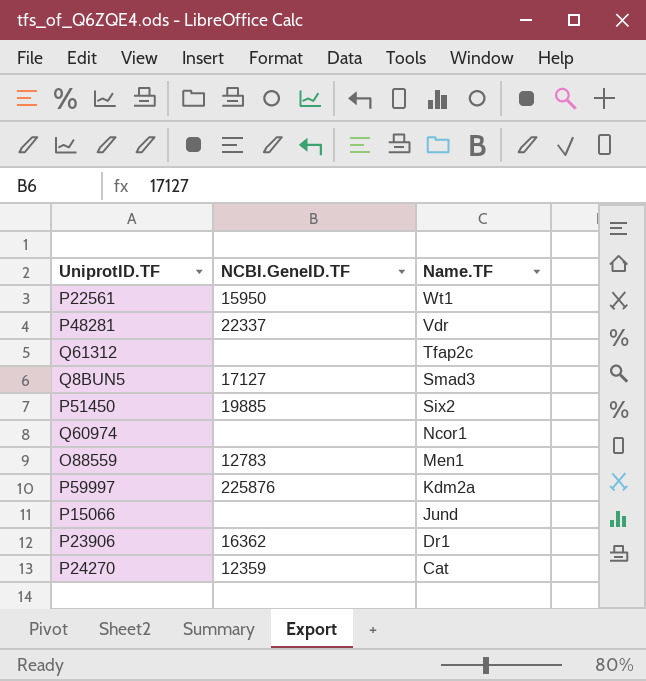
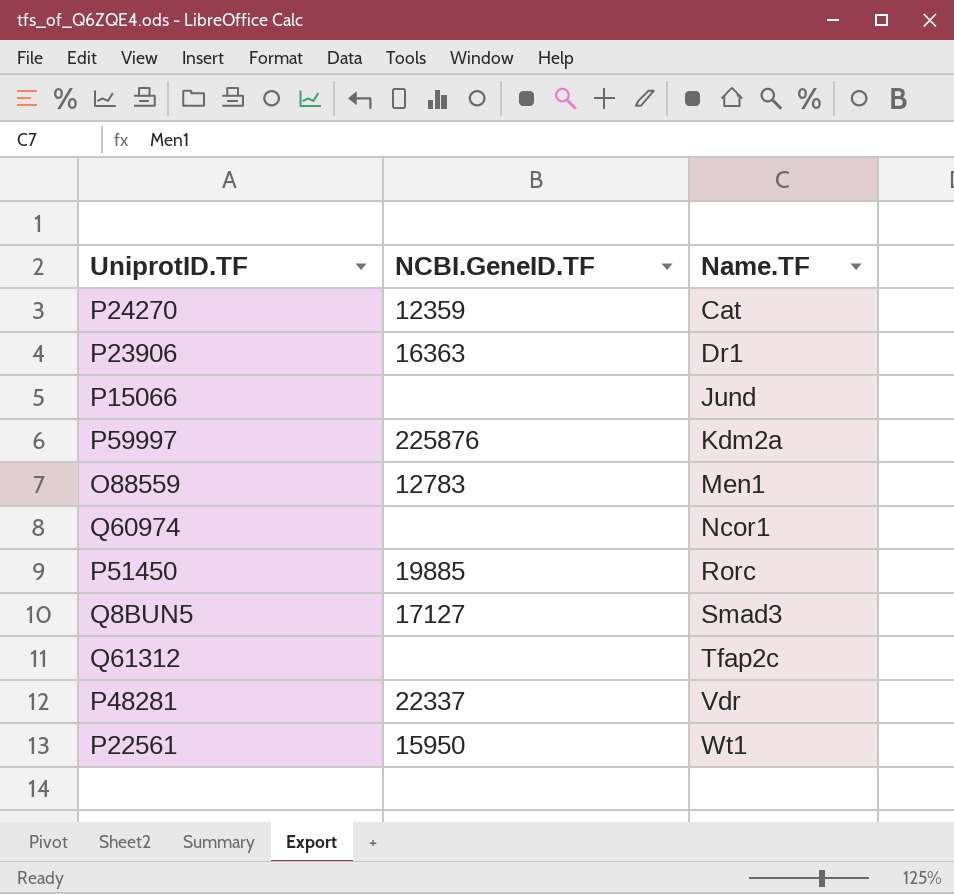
row order: Name.TF descending -> Name.TF ascending
P23906 | NCBI.GeneID.TF: 16362 -> 16363
P51450 | Name.TF: Six2 -> Rorc

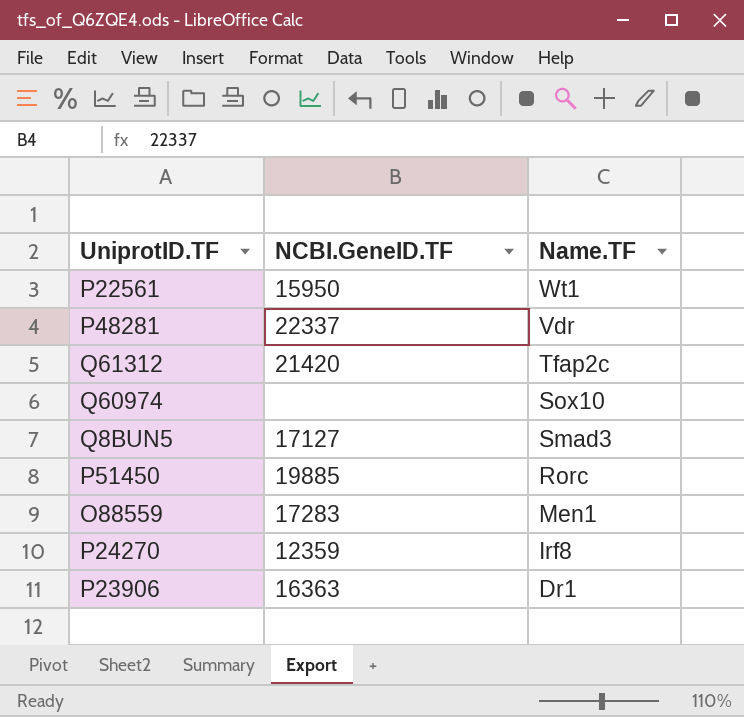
row order: Name.TF ascending -> Name.TF descending
row P15066: none | Jund -> none
row P59997: 225876 | Kdm2a -> none
Q61312 | NCBI.GeneID.TF: none -> 21420
Q60974 | Name.TF: Ncor1 -> Sox10
O88559 | NCBI.GeneID.TF: 12783 -> 17283
P24270 | Name.TF: Cat -> Irf8

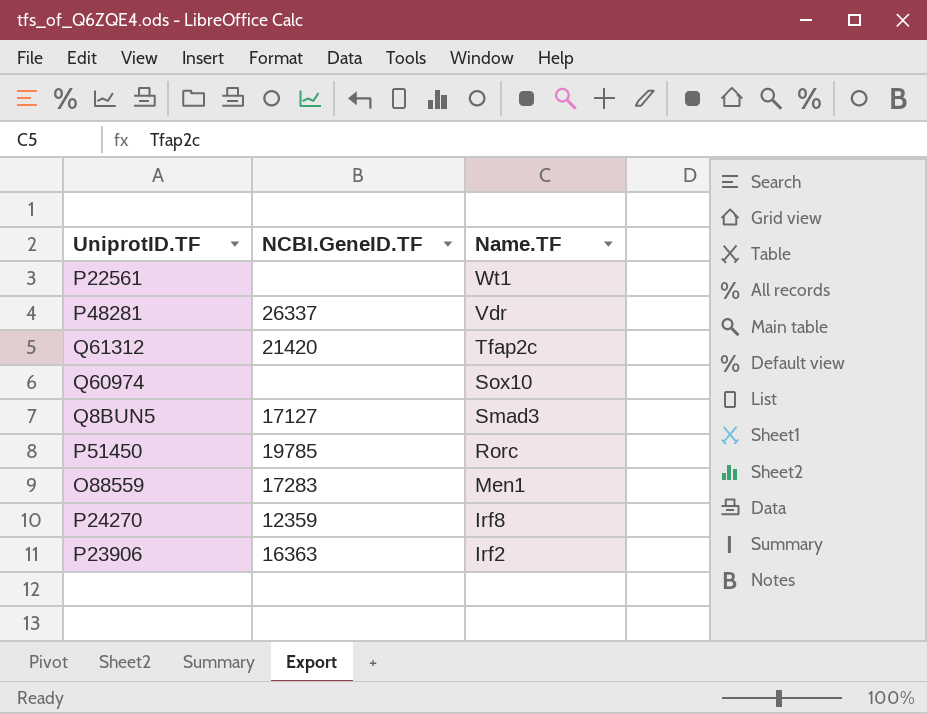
P22561 | NCBI.GeneID.TF: 15950 -> none
P48281 | NCBI.GeneID.TF: 22337 -> 26337
P51450 | NCBI.GeneID.TF: 19885 -> 19785
P23906 | Name.TF: Dr1 -> Irf2

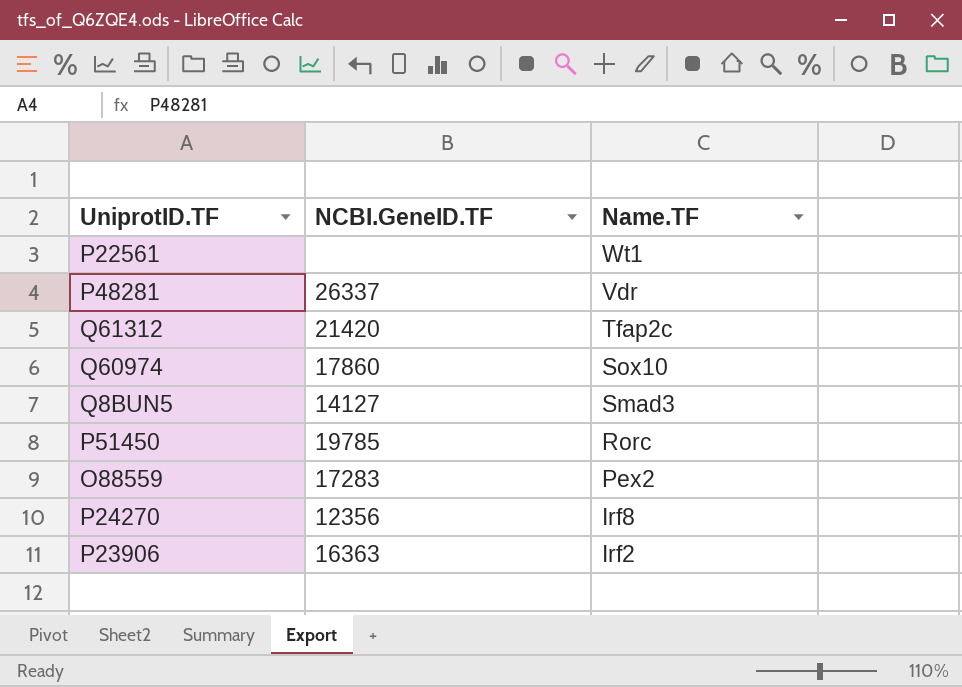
Q60974 | NCBI.GeneID.TF: none -> 17860
Q8BUN5 | NCBI.GeneID.TF: 17127 -> 14127
O88559 | Name.TF: Men1 -> Pex2
P24270 | NCBI.GeneID.TF: 12359 -> 12356

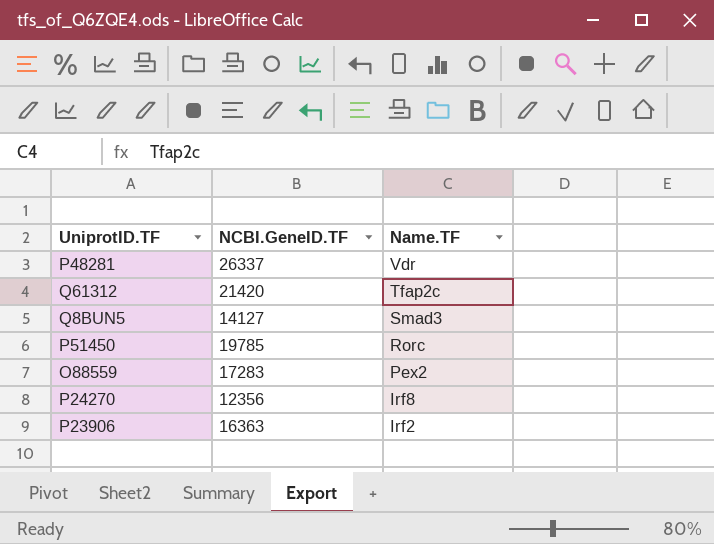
row P22561: none | Wt1 -> none
row Q60974: 17860 | Sox10 -> none

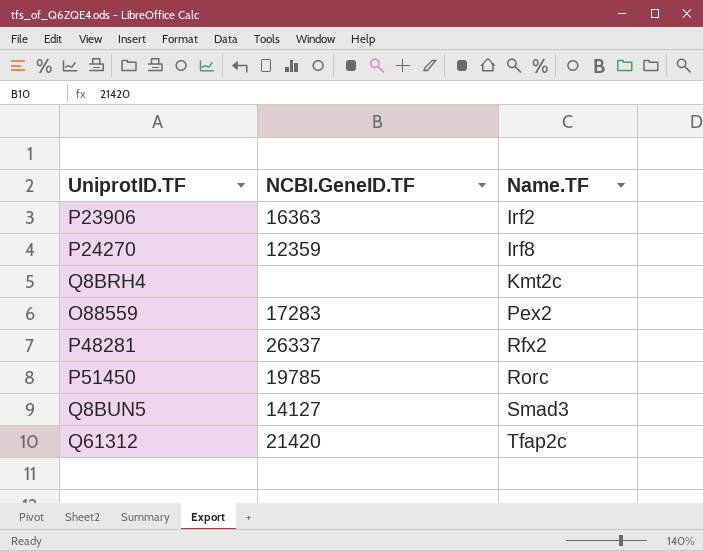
row order: Name.TF descending -> Name.TF ascending
P24270 | NCBI.GeneID.TF: 12356 -> 12359
row Q8BRH4: none -> none | Kmt2c
P48281 | Name.TF: Vdr -> Rfx2

